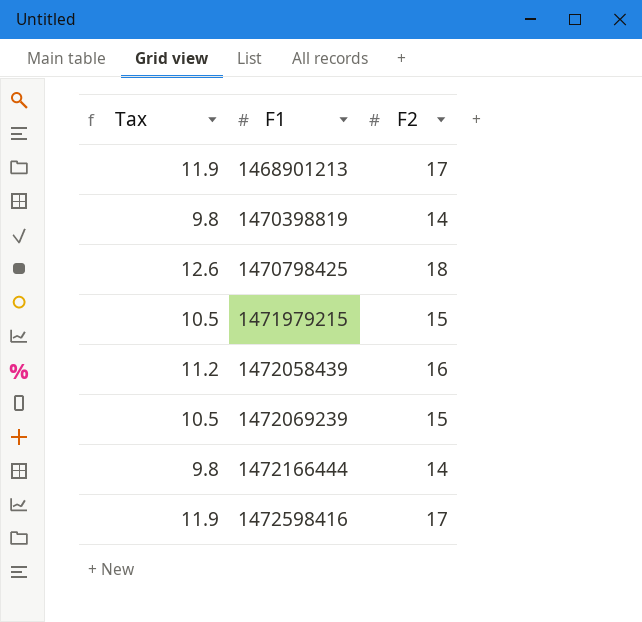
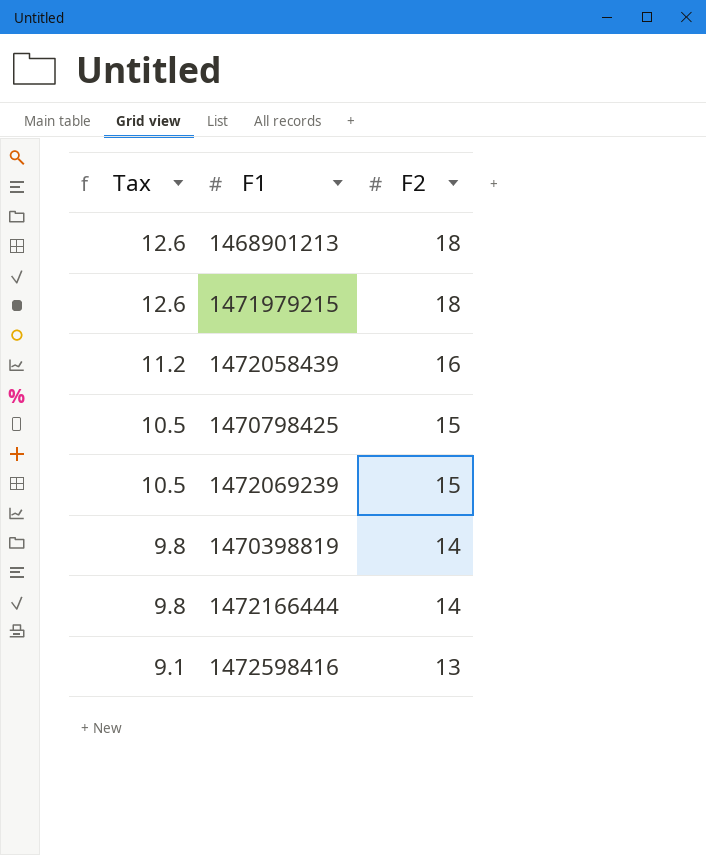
row order: F1 ascending -> Tax descending
1468901213 | Tax: 11.9 -> 12.6
1468901213 | F2: 17 -> 18
1471979215 | Tax: 10.5 -> 12.6
1471979215 | F2: 15 -> 18
1470798425 | Tax: 12.6 -> 10.5
1470798425 | F2: 18 -> 15
1472598416 | Tax: 11.9 -> 9.1
1472598416 | F2: 17 -> 13

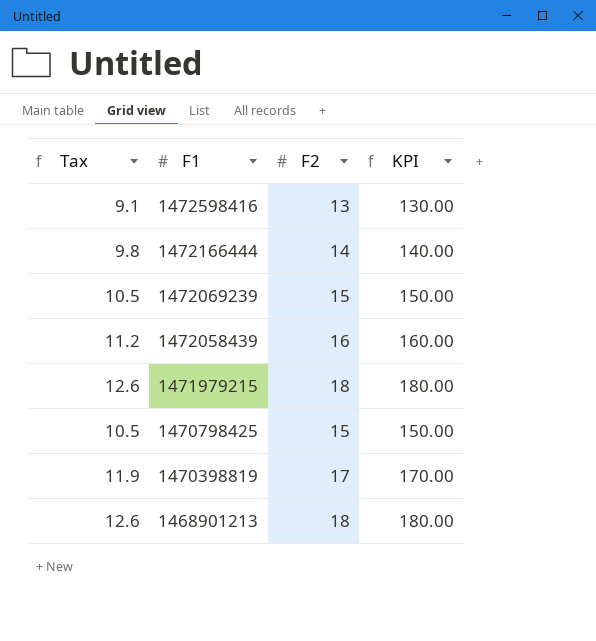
row order: Tax descending -> F1 descending
column KPI | formula: none -> [F2] * 10
1470398819 | Tax: 9.8 -> 11.9
1470398819 | F2: 14 -> 17

